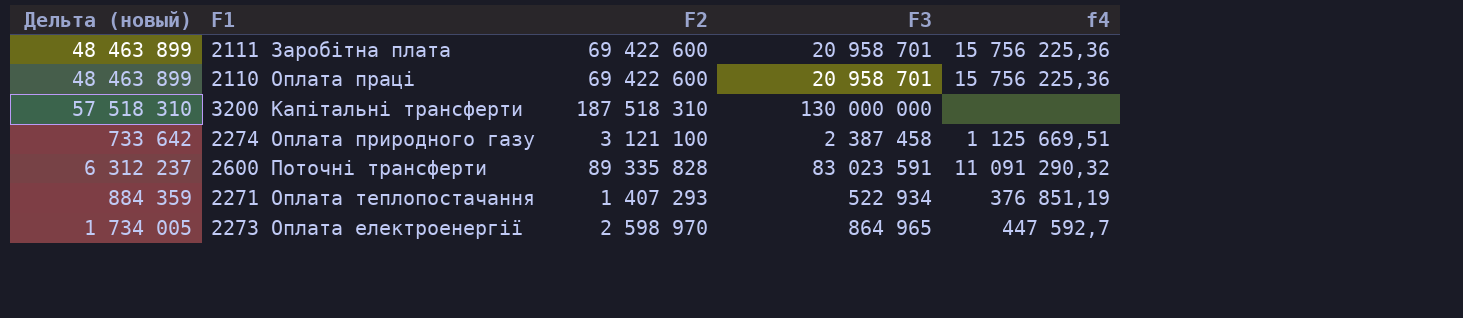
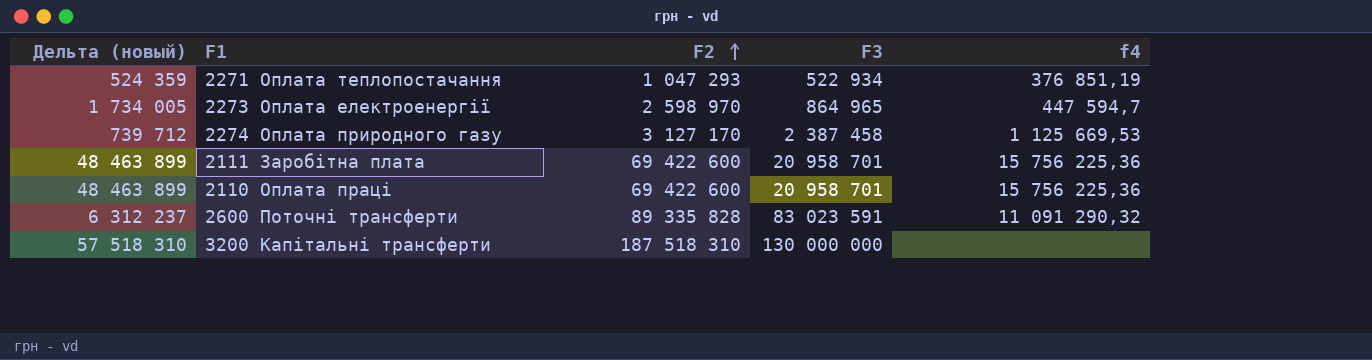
row order: none -> F2 ascending
2271 Оплата теплопостачання | Дельта (новый): 884 359 -> 524 359
2271 Оплата теплопостачання | F2: 1 407 293 -> 1 047 293
2273 Оплата електроенергії | f4: 447 592,7 -> 447 594,7
2274 Оплата природного газу | Дельта (новый): 733 642 -> 739 712
2274 Оплата природного газу | F2: 3 121 100 -> 3 127 170
2274 Оплата природного газу | f4: 1 125 669,51 -> 1 125 669,53

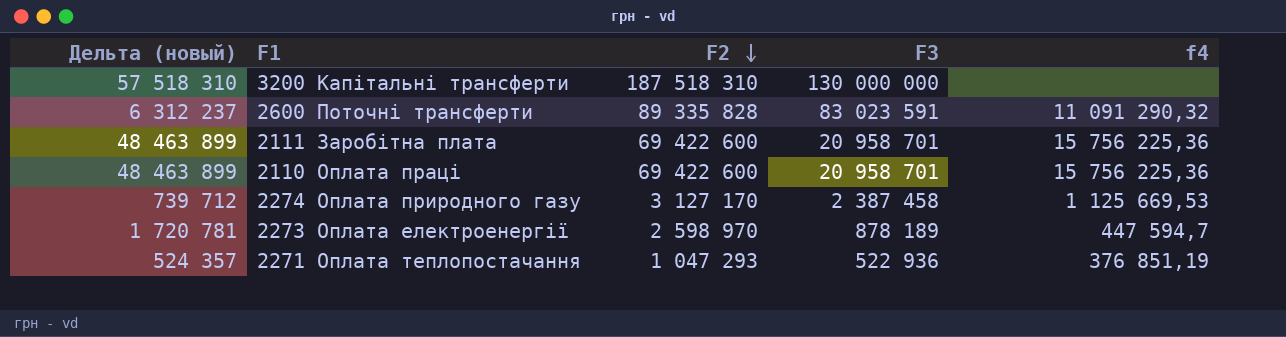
row order: F2 ascending -> F2 descending
2273 Оплата електроенергії | Дельта (новый): 1 734 005 -> 1 720 781
2273 Оплата електроенергії | F3: 864 965 -> 878 189
2271 Оплата теплопостачання | Дельта (новый): 524 359 -> 524 357
2271 Оплата теплопостачання | F3: 522 934 -> 522 936

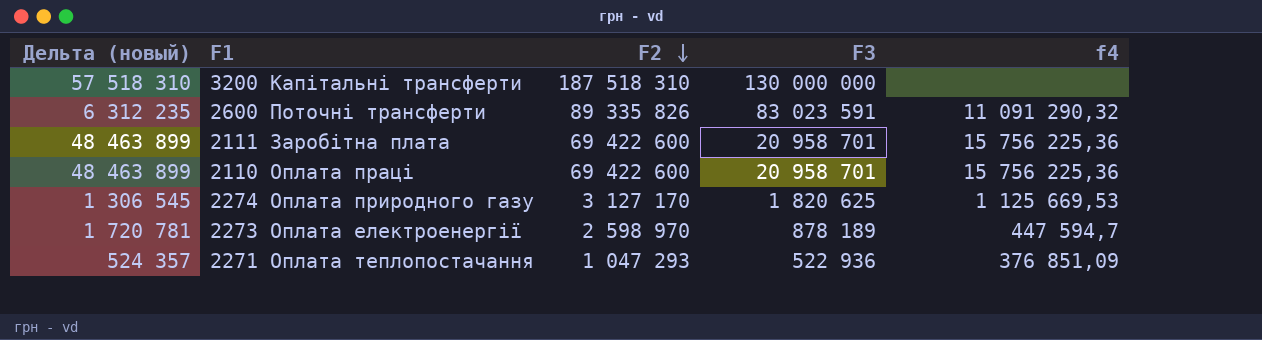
2600 Поточні трансферти | Дельта (новый): 6 312 237 -> 6 312 235
2600 Поточні трансферти | F2: 89 335 828 -> 89 335 826
2274 Оплата природного газу | Дельта (новый): 739 712 -> 1 306 545
2274 Оплата природного газу | F3: 2 387 458 -> 1 820 625
2271 Оплата теплопостачання | f4: 376 851,19 -> 376 851,09

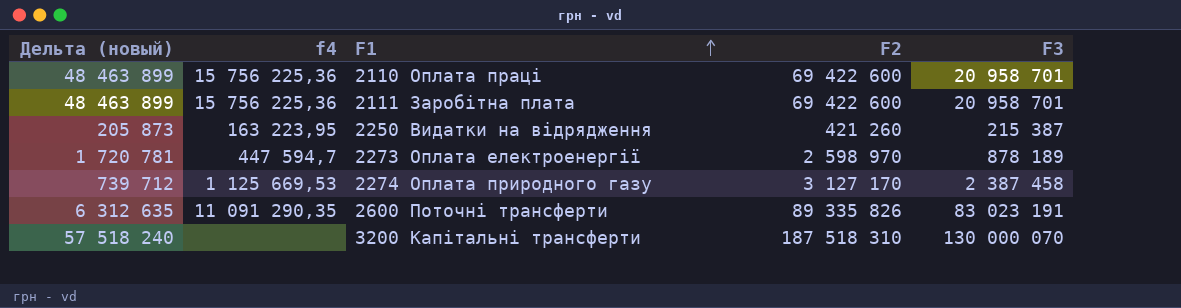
row order: F2 descending -> F1 ascending
column f4 | position: 5 -> 2
row 2271 Оплата теплопостачання: 524 357 | 1 047 293 | 522 936 | 376 851,09 -> none
row 2250 Видатки на відрядження: none -> 205 873 | 163 223,95 | 421 260 | 215 387
2274 Оплата природного газу | Дельта (новый): 1 306 545 -> 739 712
2274 Оплата природного газу | F3: 1 820 625 -> 2 387 458
2600 Поточні трансферти | Дельта (новый): 6 312 235 -> 6 312 635
2600 Поточні трансферти | f4: 11 091 290,32 -> 11 091 290,35
2600 Поточні трансферти | F3: 83 023 591 -> 83 023 191
3200 Капітальні трансферти | Дельта (новый): 57 518 310 -> 57 518 240
3200 Капітальні трансферти | F3: 130 000 000 -> 130 000 070

